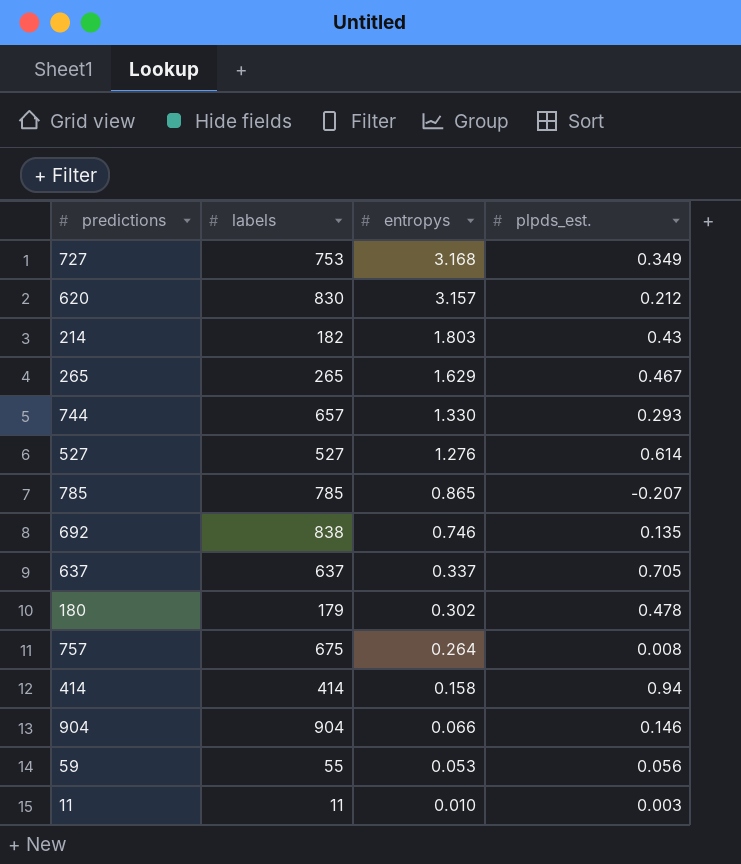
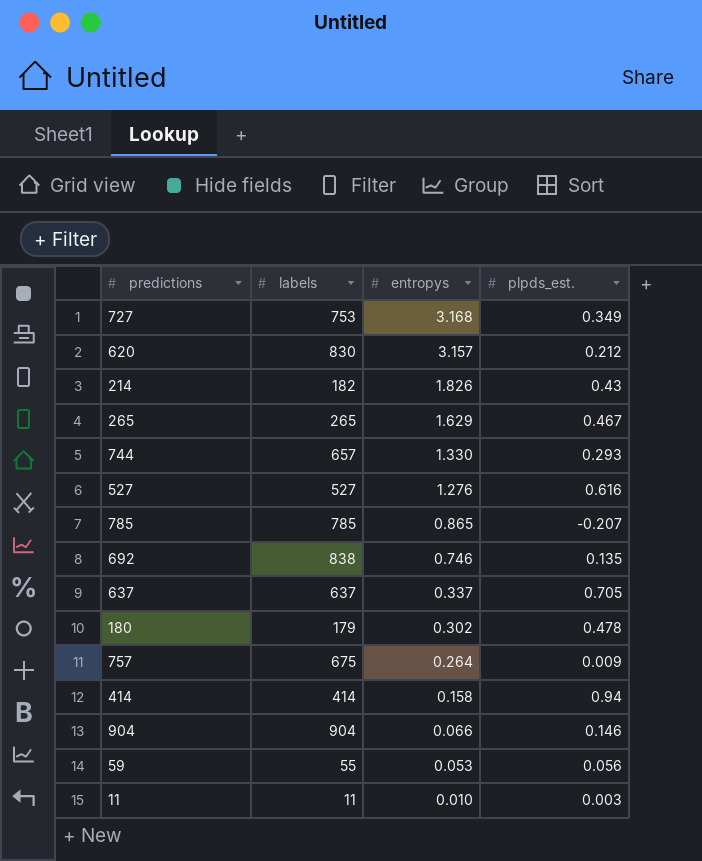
214 | entropys: 1.803 -> 1.826
527 | plpds_est.: 0.614 -> 0.616
757 | plpds_est.: 0.008 -> 0.009

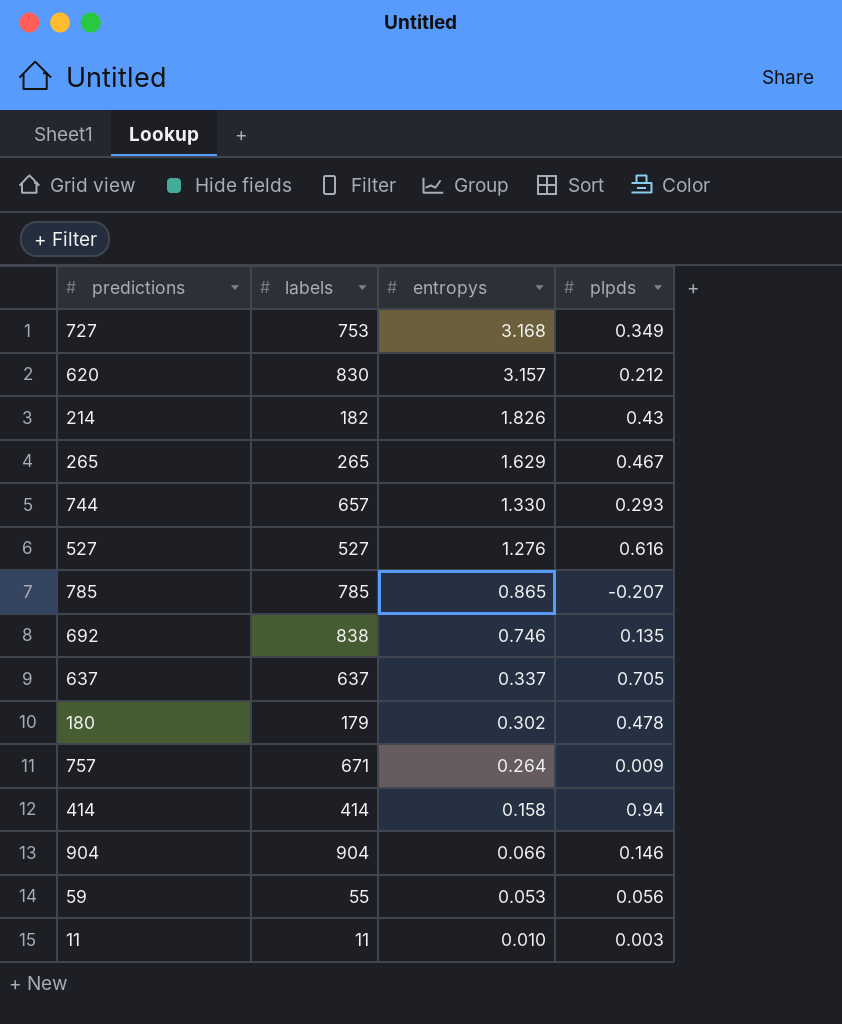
column name: plpds_est. -> plpds
757 | labels: 675 -> 671

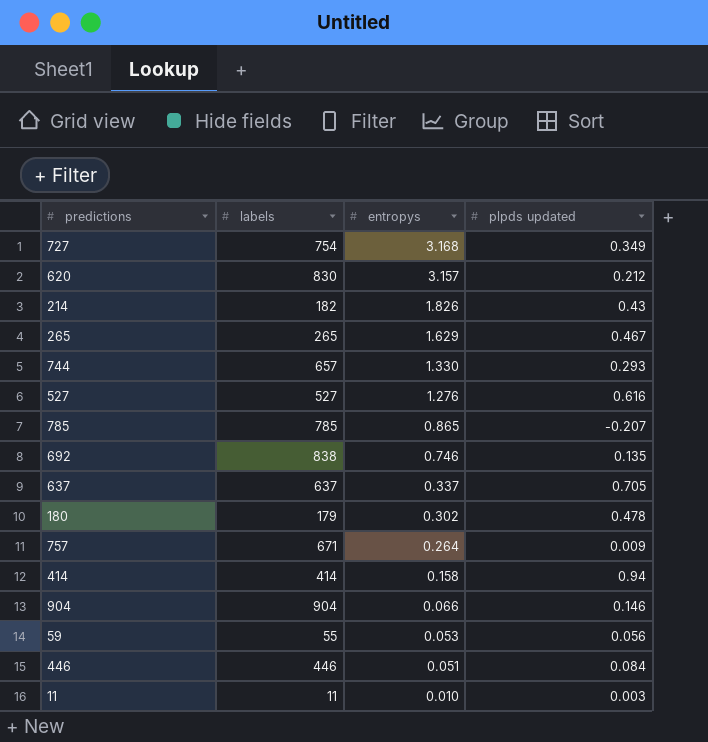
column name: plpds -> plpds updated
727 | labels: 753 -> 754
row 446: none -> 446 | 0.051 | 0.084

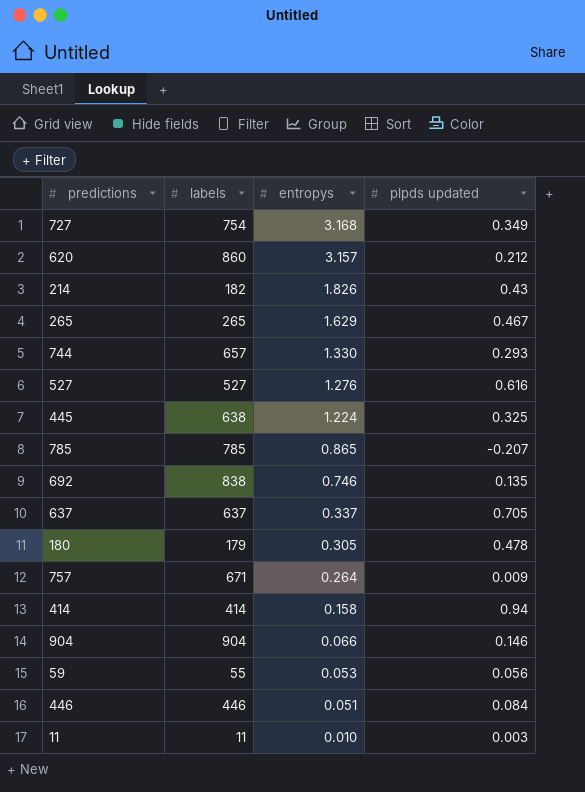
620 | labels: 830 -> 860
row 445: none -> 638 | 1.224 | 0.325
180 | entropys: 0.302 -> 0.305

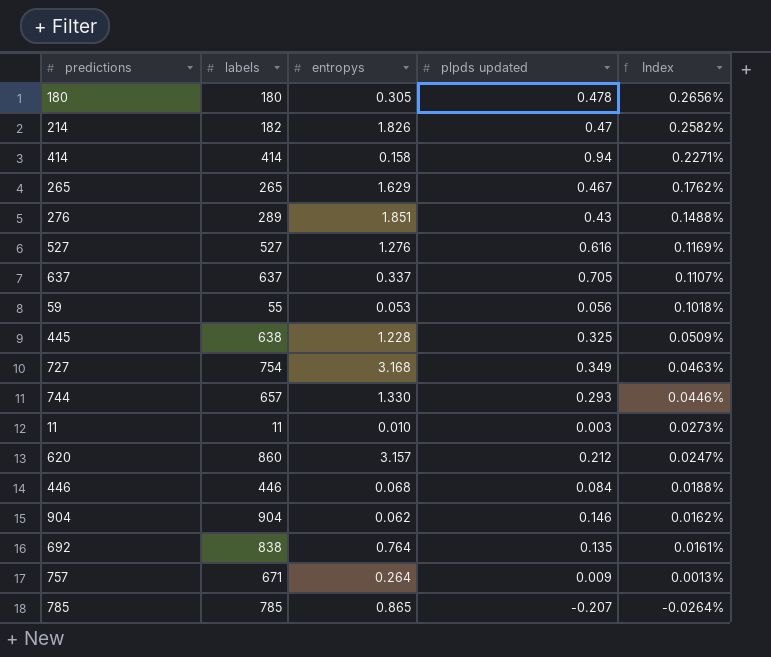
row order: entropys descending -> Index descending
column Index | formula: none -> [plpds updated] / [labels]
180 | labels: 179 -> 180
214 | plpds updated: 0.43 -> 0.47
row 276: none -> 289 | 1.851 | 0.43 | 0.1488%
445 | entropys: 1.224 -> 1.228
446 | entropys: 0.051 -> 0.068
904 | entropys: 0.066 -> 0.062
692 | entropys: 0.746 -> 0.764

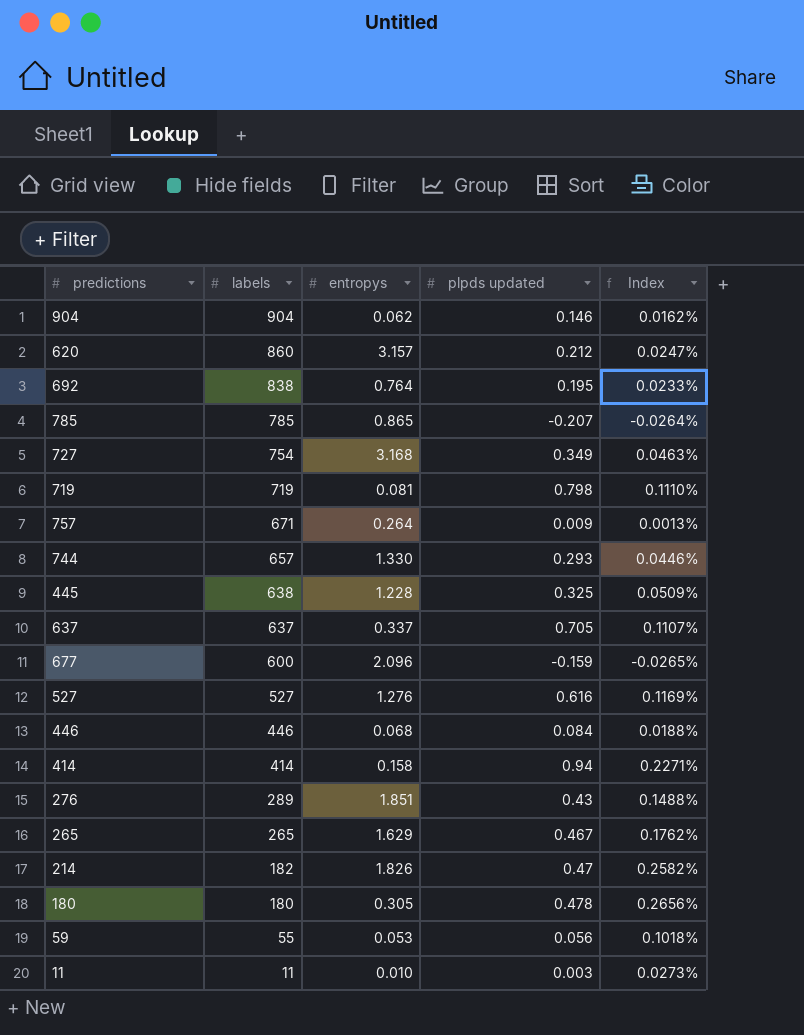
row order: Index descending -> labels descending
692 | plpds updated: 0.135 -> 0.195
692 | Index: 0.0161% -> 0.0233%
row 719: none -> 719 | 0.081 | 0.798 | 0.1110%
row 677: none -> 600 | 2.096 | -0.159 | -0.0265%

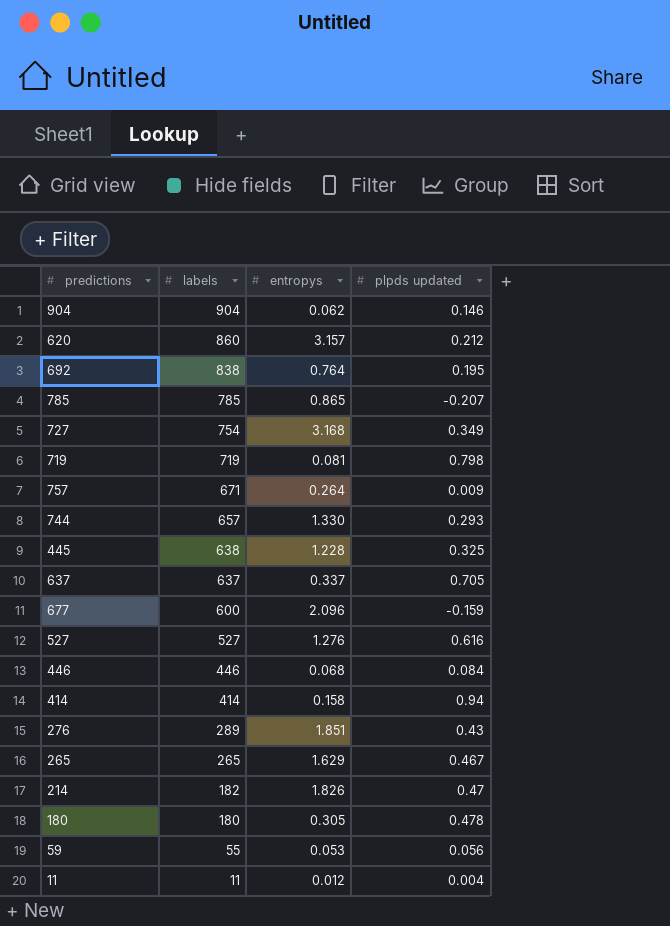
column Index | formula: [plpds updated] / [labels] -> none
11 | entropys: 0.010 -> 0.012
11 | plpds updated: 0.003 -> 0.004

